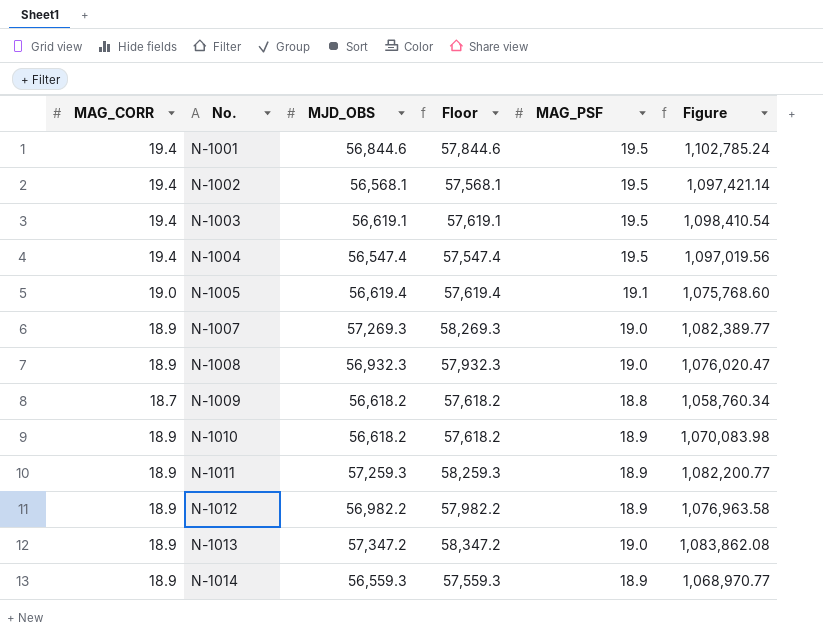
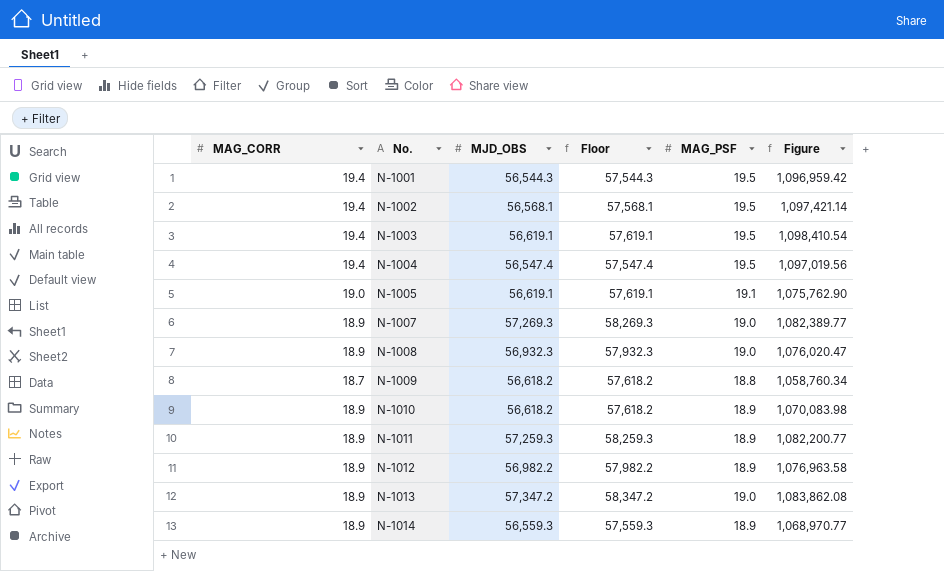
N-1001 | MJD_OBS: 56,844.6 -> 56,544.3
N-1001 | Floor: 57,844.6 -> 57,544.3
N-1001 | Figure: 1,102,785.24 -> 1,096,959.42
N-1005 | MJD_OBS: 56,619.4 -> 56,619.1
N-1005 | Floor: 57,619.4 -> 57,619.1
N-1005 | Figure: 1,075,768.60 -> 1,075,762.90

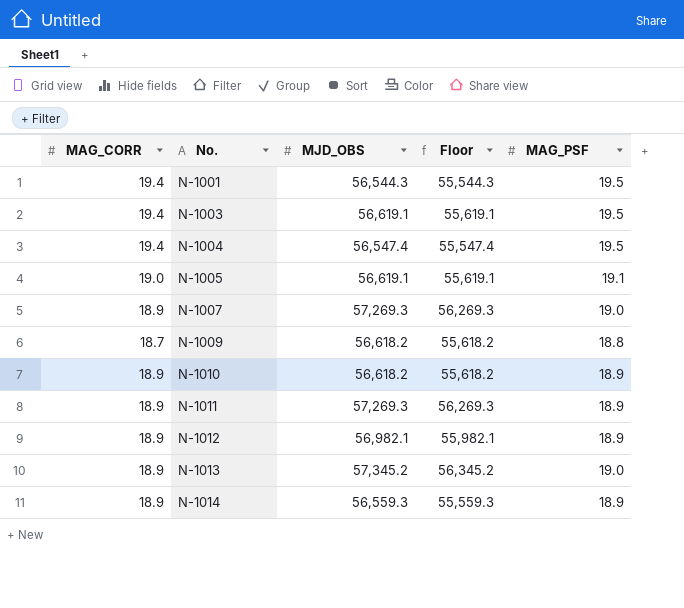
column Figure | formula: [MAG_CORR] * [MJD_OBS] -> none
column Floor | formula: [MJD_OBS] + 1000 -> [MJD_OBS] - 1000
row N-1002: 19.4 | 56,568.1 | 57,568.1 | 19.5 | 1,097,421.14 -> none
row N-1008: 18.9 | 56,932.3 | 57,932.3 | 19.0 | 1,076,020.47 -> none
N-1011 | MJD_OBS: 57,259.3 -> 57,269.3
N-1012 | MJD_OBS: 56,982.2 -> 56,982.1
N-1013 | MJD_OBS: 57,347.2 -> 57,345.2

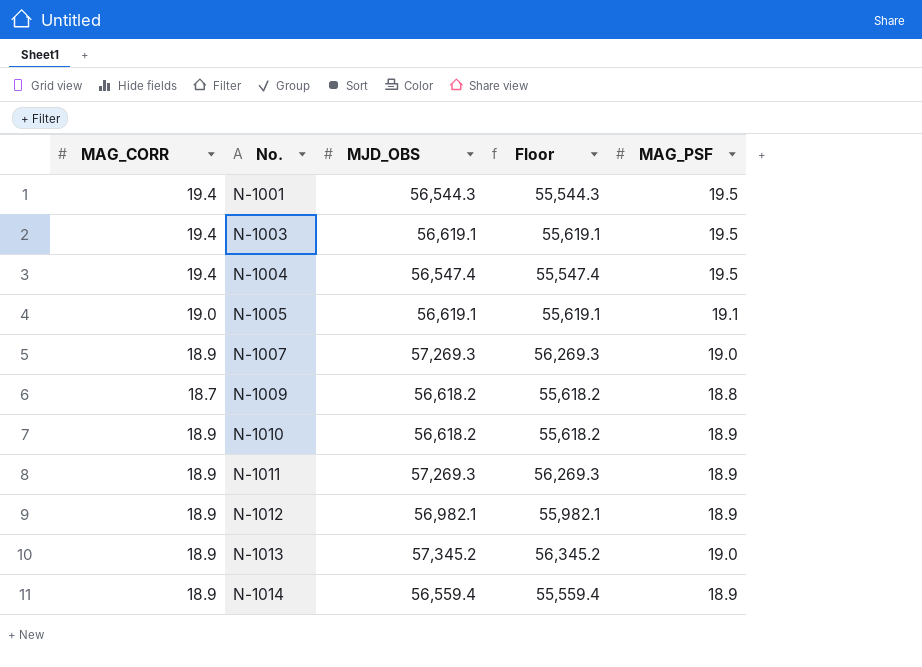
N-1014 | MJD_OBS: 56,559.3 -> 56,559.4
N-1014 | Floor: 55,559.3 -> 55,559.4

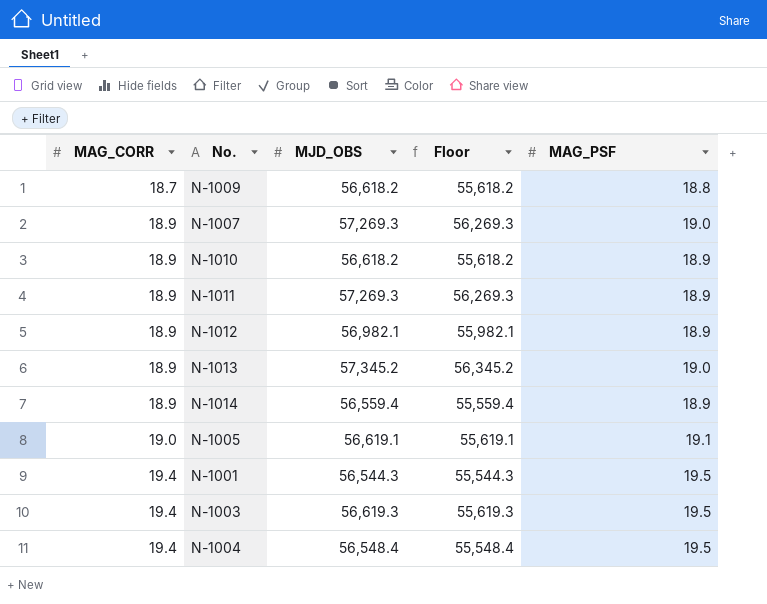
row order: No. ascending -> MAG_CORR ascending
N-1003 | MJD_OBS: 56,619.1 -> 56,619.3
N-1003 | Floor: 55,619.1 -> 55,619.3
N-1004 | MJD_OBS: 56,547.4 -> 56,548.4
N-1004 | Floor: 55,547.4 -> 55,548.4

